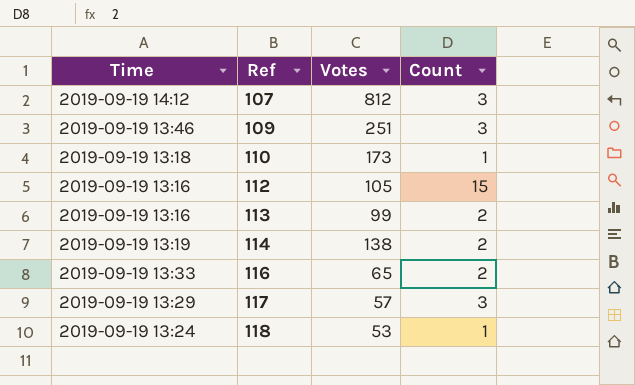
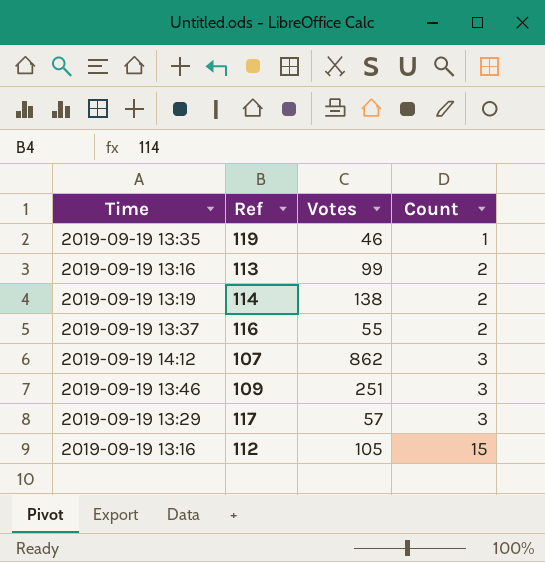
row order: Ref ascending -> Count ascending
row 110: 2019-09-19 13:18 | 173 | 1 -> none
row 118: 2019-09-19 13:24 | 53 | 1 -> none
row 119: none -> 2019-09-19 13:35 | 46 | 1
116 | Time: 2019-09-19 13:33 -> 2019-09-19 13:37
116 | Votes: 65 -> 55
107 | Votes: 812 -> 862

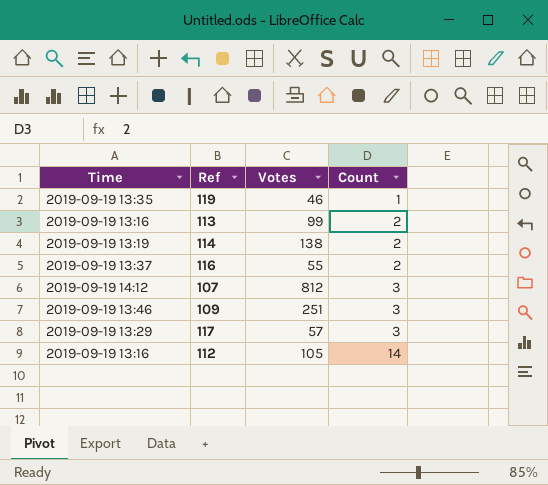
107 | Votes: 862 -> 812
112 | Count: 15 -> 14

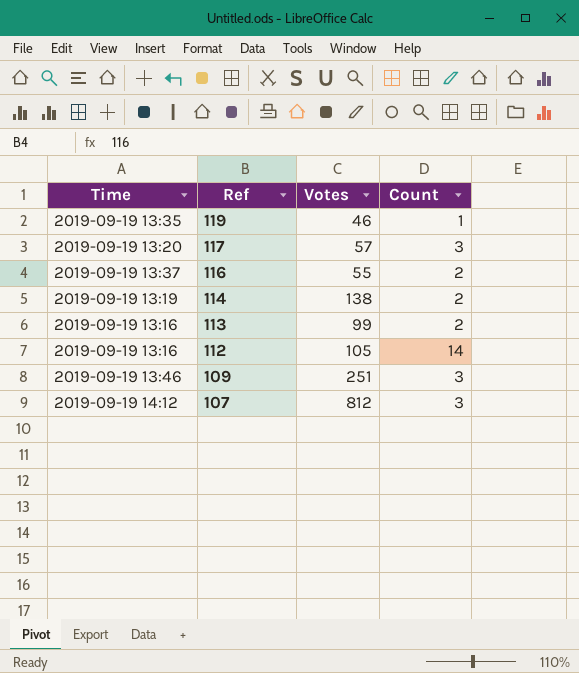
row order: Count ascending -> Ref descending
117 | Time: 2019-09-19 13:29 -> 2019-09-19 13:20

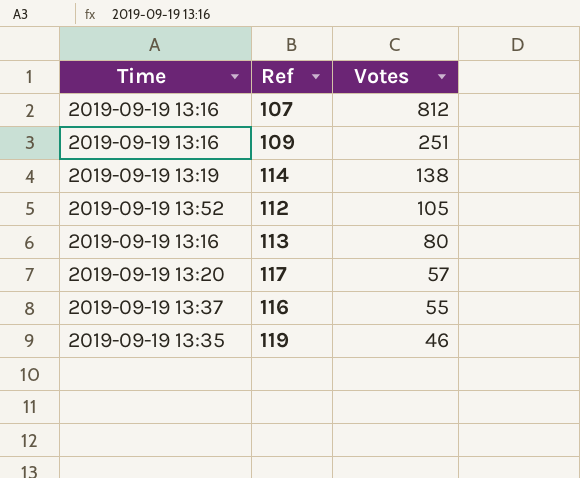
row order: Ref descending -> Votes descending
column Count | position: 4 -> none
107 | Time: 2019-09-19 14:12 -> 2019-09-19 13:16
109 | Time: 2019-09-19 13:46 -> 2019-09-19 13:16
112 | Time: 2019-09-19 13:16 -> 2019-09-19 13:52
113 | Votes: 99 -> 80

